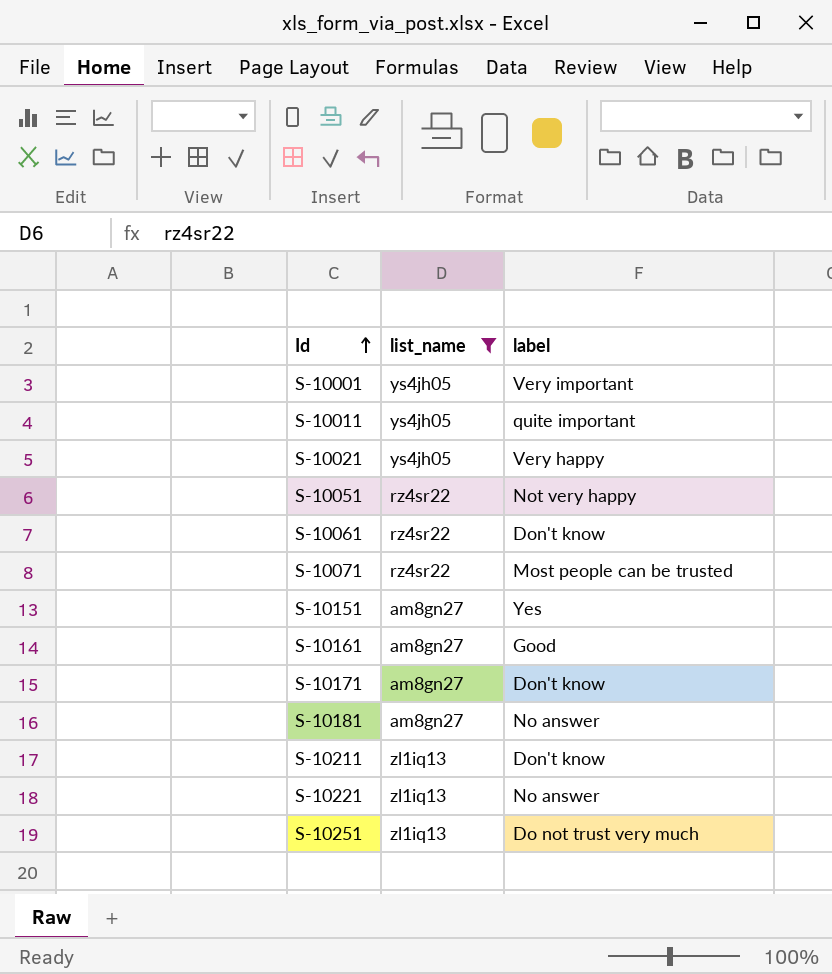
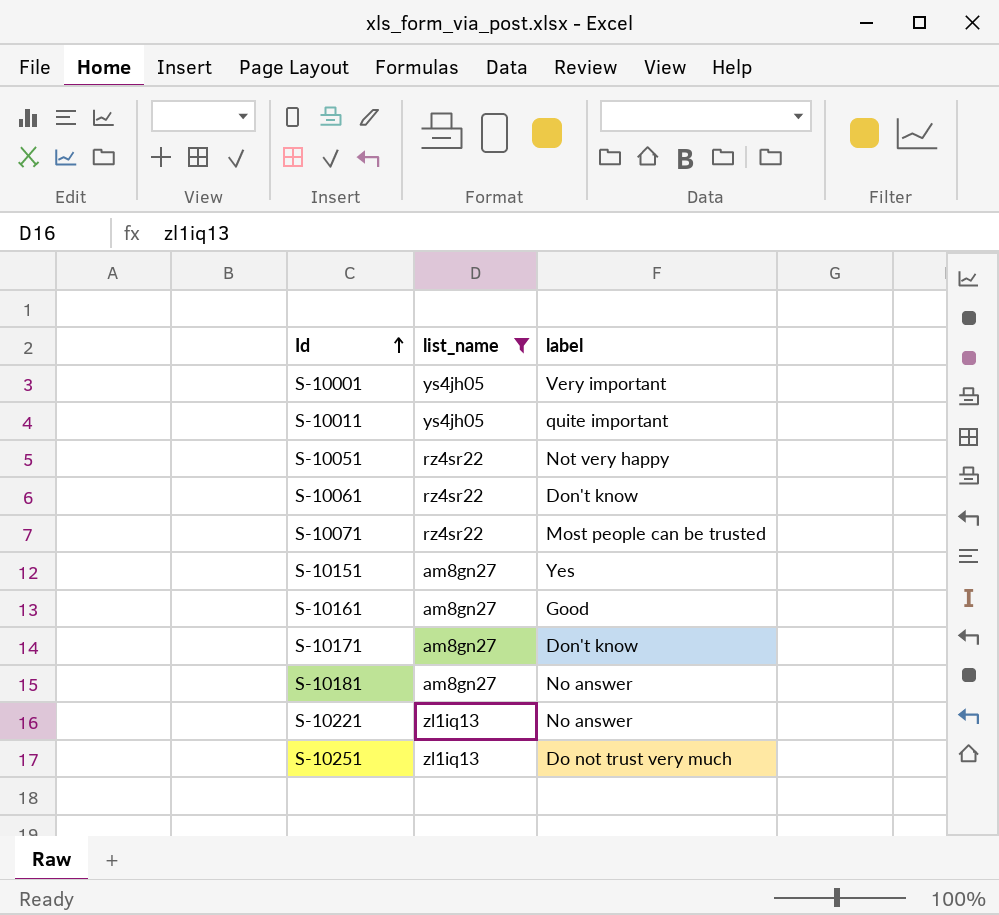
row S-10021: ys4jh05 | Very happy -> none
row S-10211: zl1iq13 | Don't know -> none

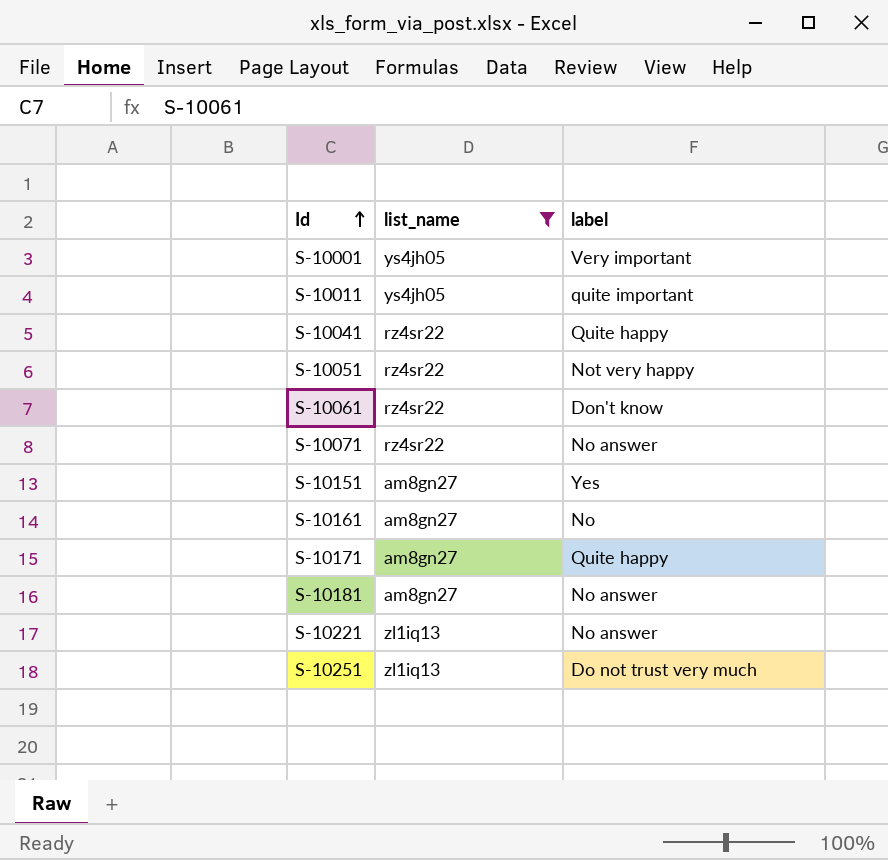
row S-10041: none -> rz4sr22 | Quite happy
S-10071 | label: Most people can be trusted -> No answer
S-10161 | label: Good -> No
S-10171 | label: Don't know -> Quite happy

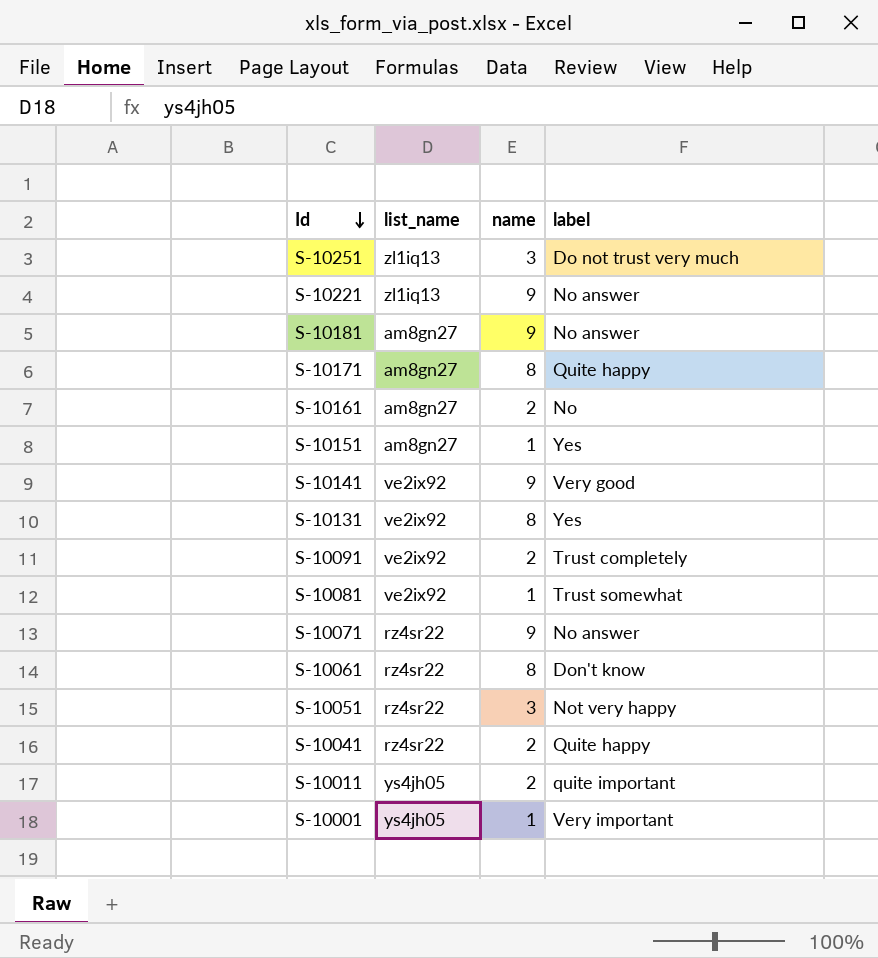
filter: list_name != ve2ix92 -> none
row order: Id ascending -> Id descending
column name | position: none -> 3

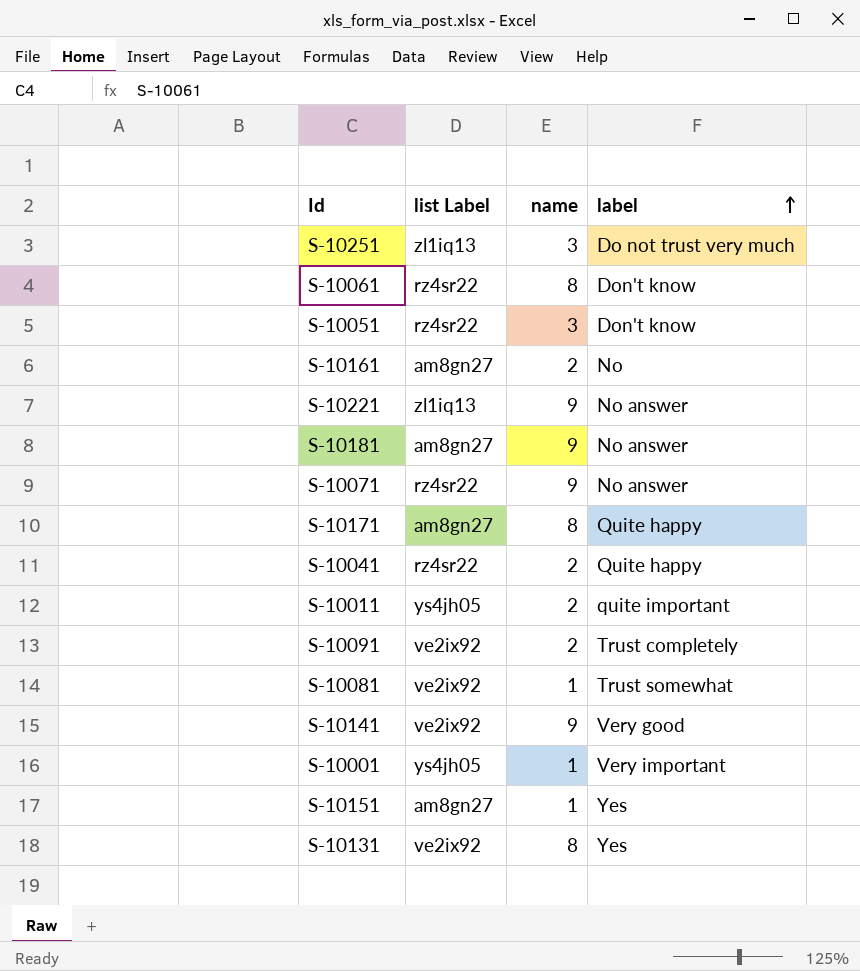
row order: Id descending -> label ascending
column name: list_name -> list Label
S-10051 | label: Not very happy -> Don't know

